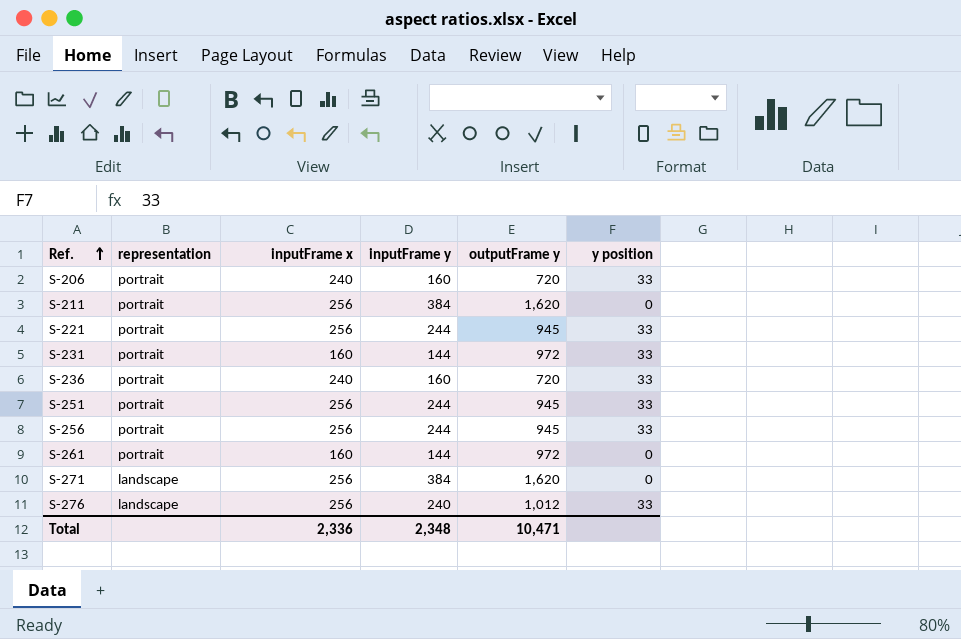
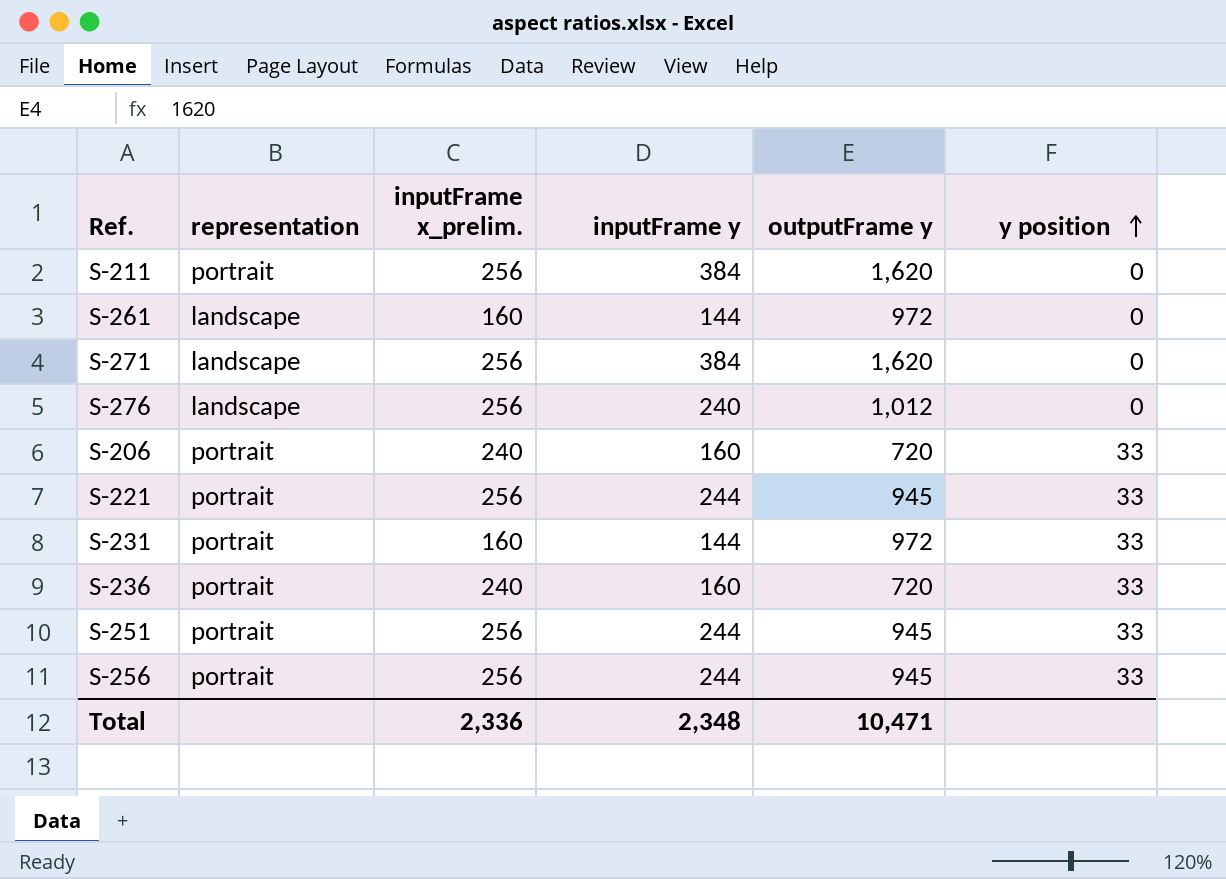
row order: Ref. ascending -> y position ascending
column name: inputFrame x -> inputFrame x_prelim.
S-261 | representation: portrait -> landscape
S-276 | y position: 33 -> 0

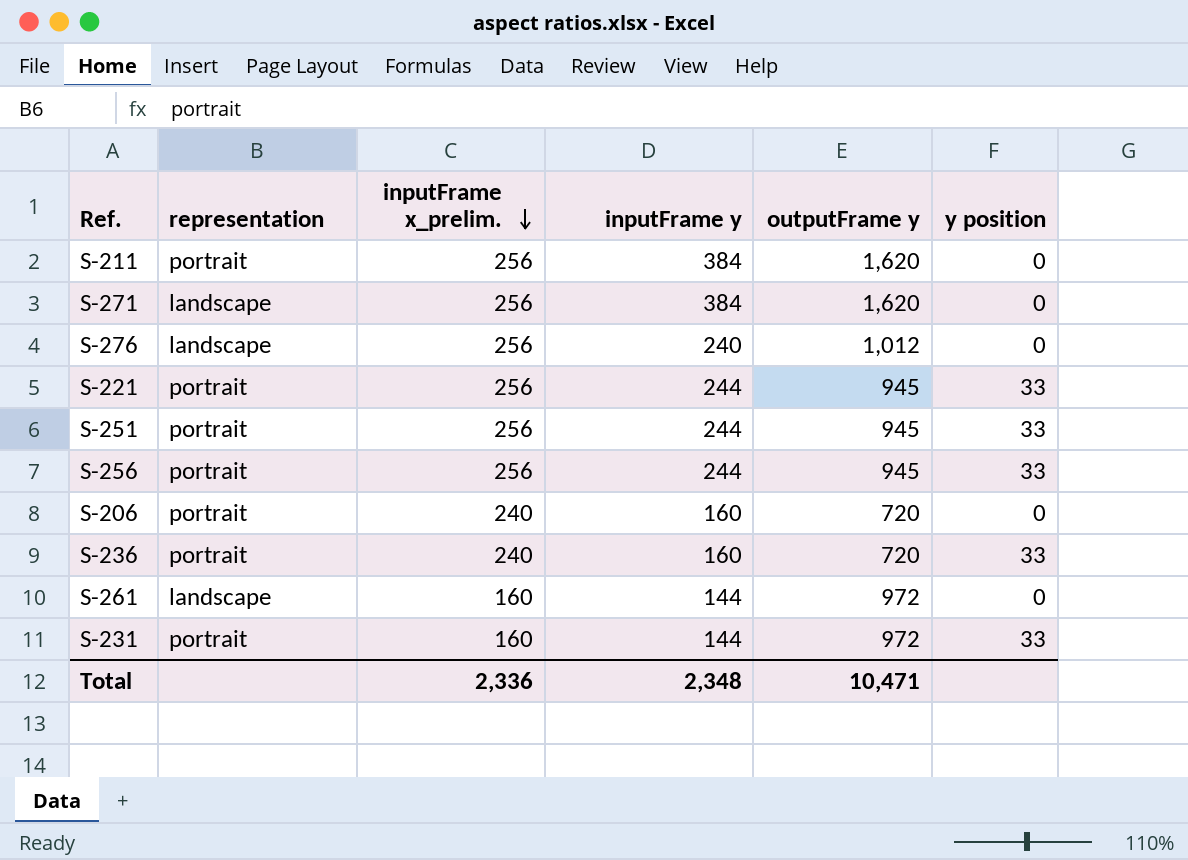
row order: y position ascending -> inputFrame x_prelim. descending
S-206 | y position: 33 -> 0

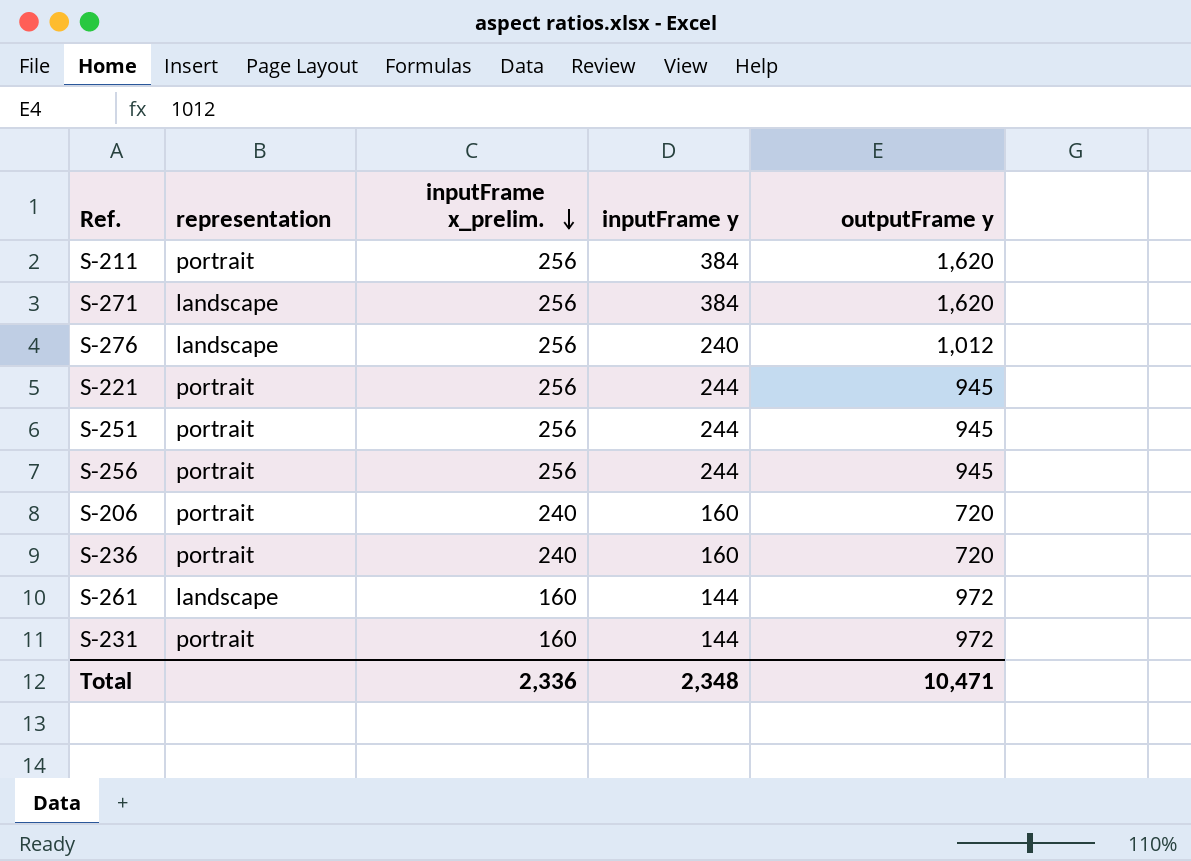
column y position | position: 6 -> none

